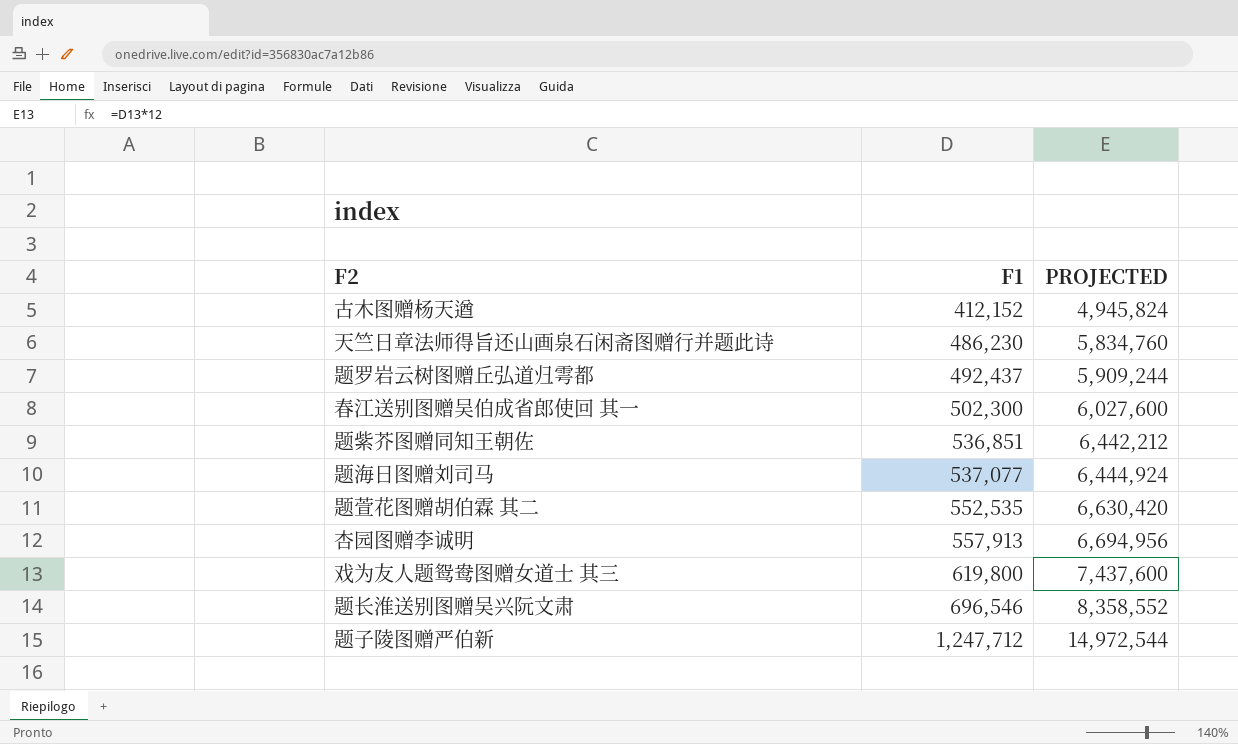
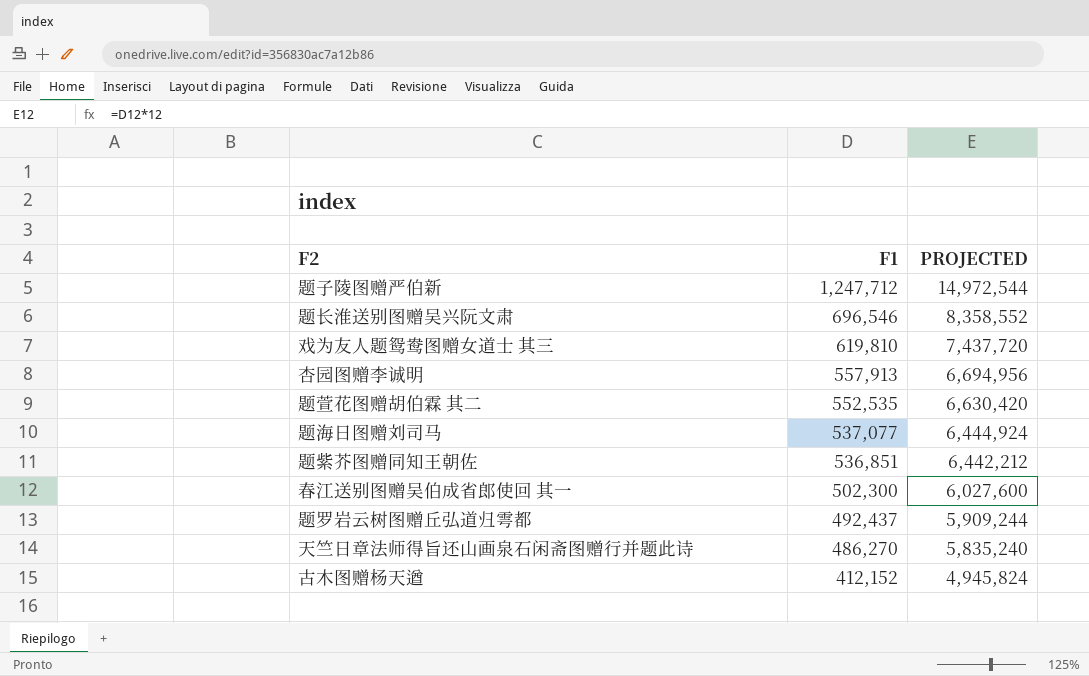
row order: F1 ascending -> F1 descending
戏为友人题鸳鸯图赠女道士 其三 | F1: 619,800 -> 619,810
戏为友人题鸳鸯图赠女道士 其三 | PROJECTED: 7,437,600 -> 7,437,720
天竺日章法师得旨还山画泉石闲斋图赠行并题此诗 | F1: 486,230 -> 486,270
天竺日章法师得旨还山画泉石闲斋图赠行并题此诗 | PROJECTED: 5,834,760 -> 5,835,240

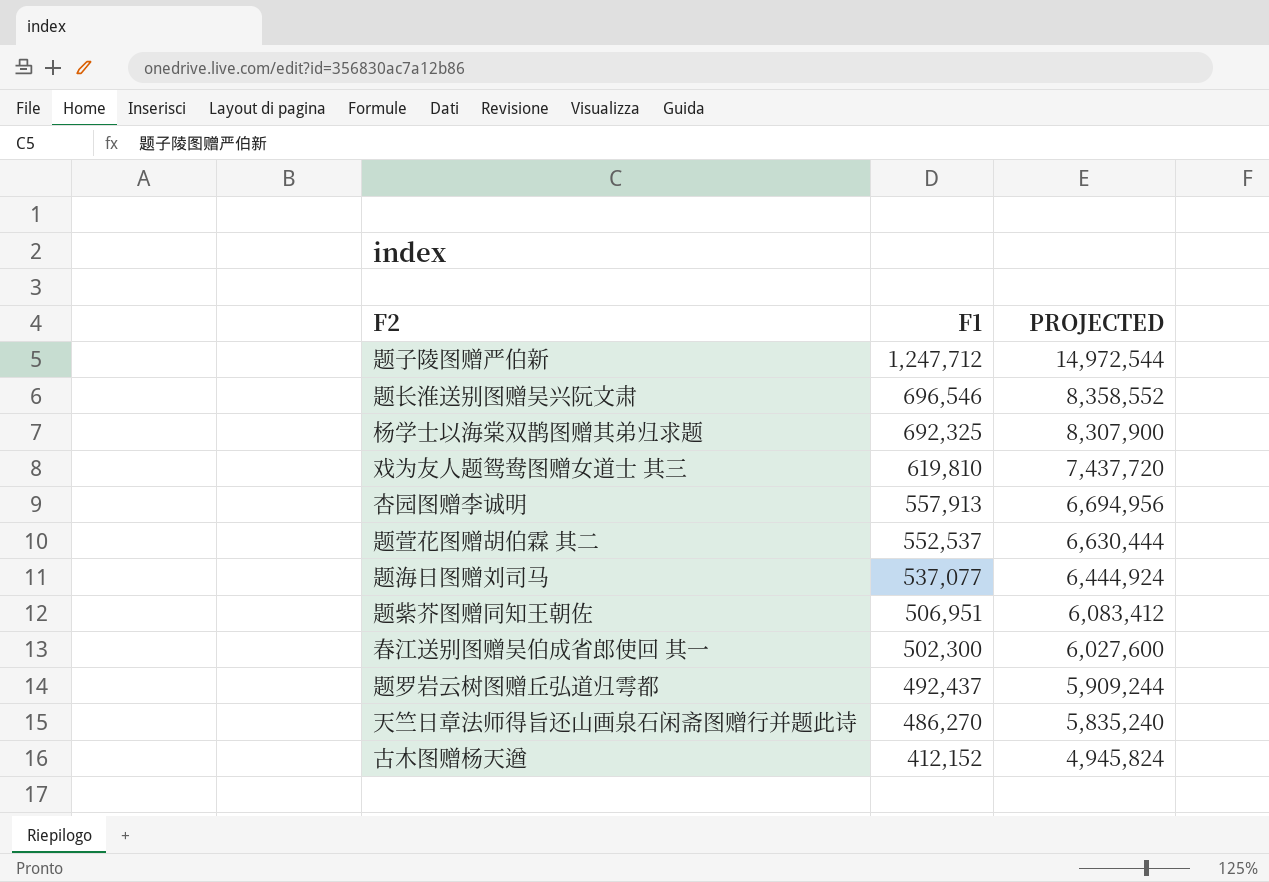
row 杨学士以海棠双鹊图赠其弟归求题: none -> 692,325 | 8,307,900
题萱花图赠胡伯霖 其二 | F1: 552,535 -> 552,537
题萱花图赠胡伯霖 其二 | PROJECTED: 6,630,420 -> 6,630,444
题紫芥图赠同知王朝佐 | F1: 536,851 -> 506,951
题紫芥图赠同知王朝佐 | PROJECTED: 6,442,212 -> 6,083,412

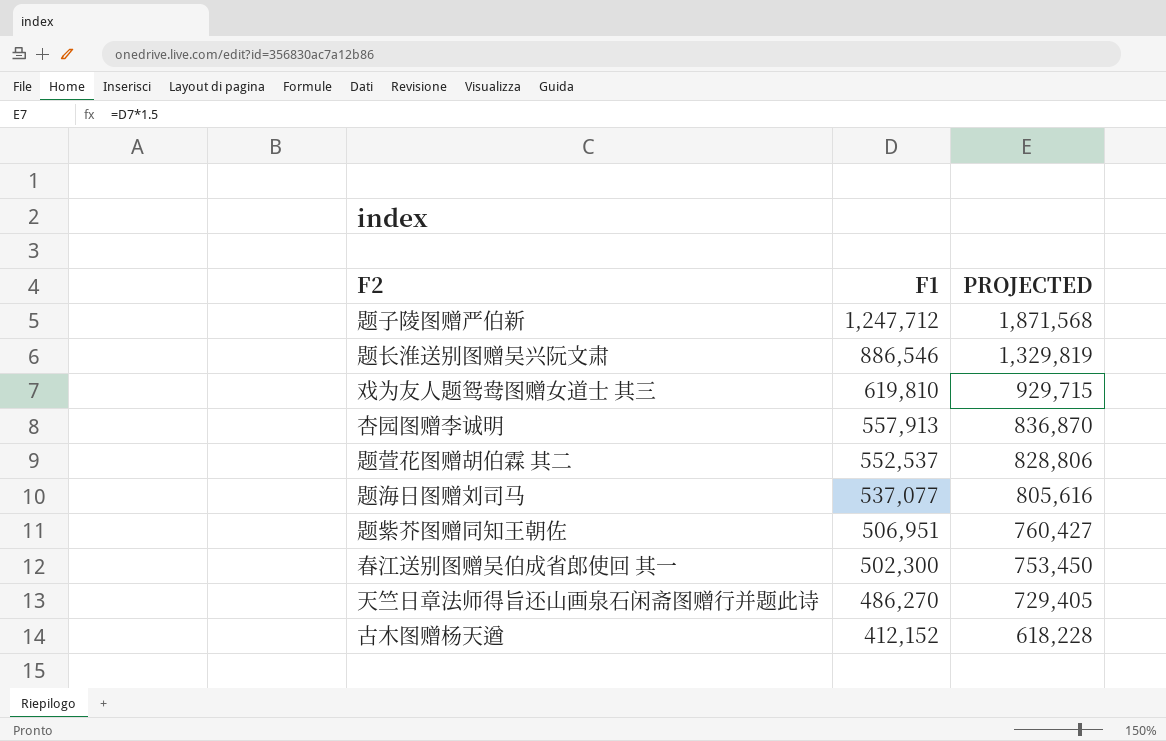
column PROJECTED | formula: [F1] * 12 -> [F1] * 1.5
row 杨学士以海棠双鹊图赠其弟归求题: 692,325 | 8,307,900 -> none
row 题罗岩云树图赠丘弘道归雩都: 492,437 | 5,909,244 -> none
题长淮送别图赠吴兴阮文肃 | F1: 696,546 -> 886,546

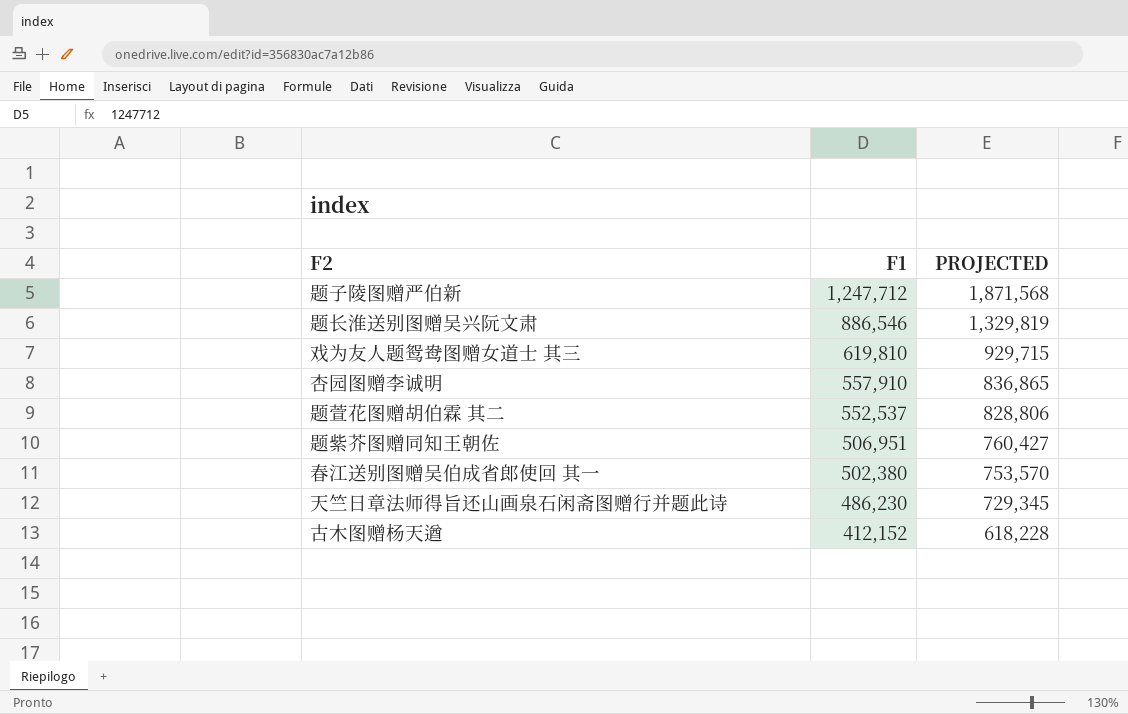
row 题海日图赠刘司马: 537,077 | 805,616 -> none
杏园图赠李诚明 | F1: 557,913 -> 557,910
杏园图赠李诚明 | PROJECTED: 836,870 -> 836,865
春江送别图赠吴伯成省郎使回 其一 | F1: 502,300 -> 502,380
春江送别图赠吴伯成省郎使回 其一 | PROJECTED: 753,450 -> 753,570
天竺日章法师得旨还山画泉石闲斋图赠行并题此诗 | F1: 486,270 -> 486,230
天竺日章法师得旨还山画泉石闲斋图赠行并题此诗 | PROJECTED: 729,405 -> 729,345

